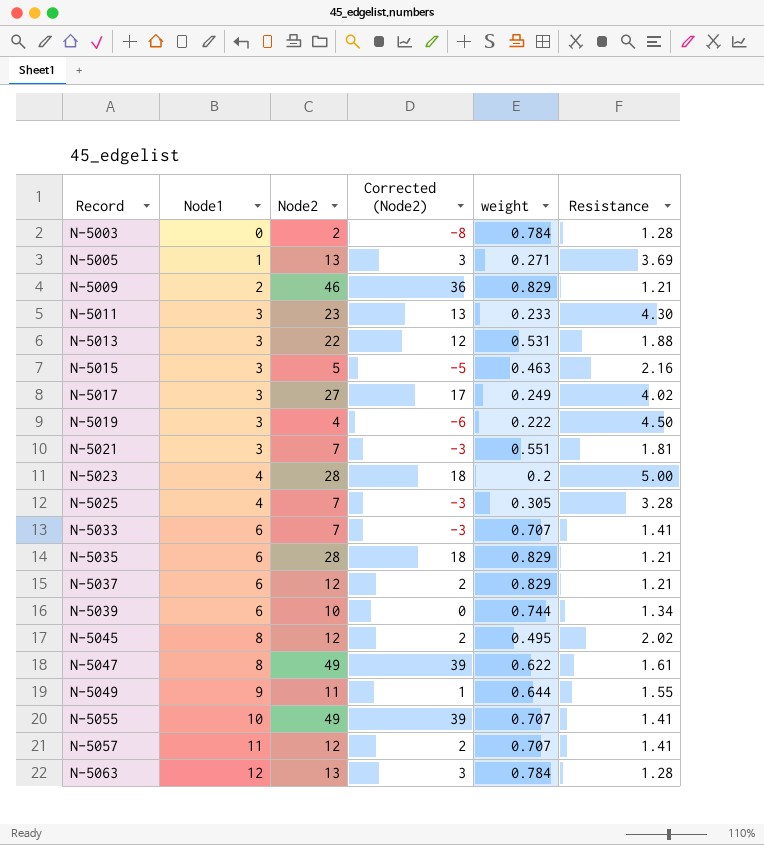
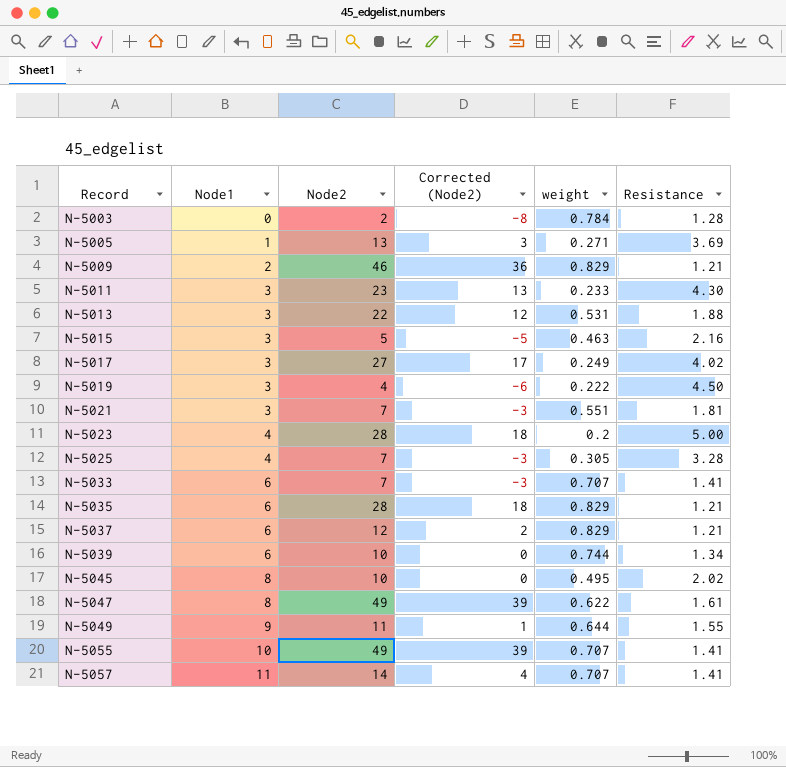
row N-5063: 12 | 13 | 3 | 0.784 | 1.28 -> none
N-5045 | Node2: 12 -> 10
N-5045 | Corrected (Node2): 2 -> 0
N-5057 | Node2: 12 -> 14
N-5057 | Corrected (Node2): 2 -> 4

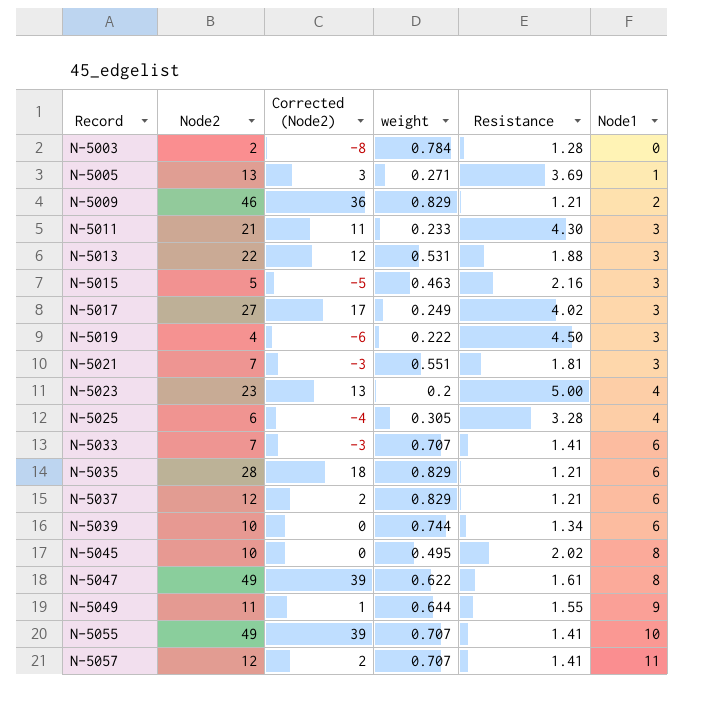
column Node1 | position: 2 -> 6
N-5011 | Node2: 23 -> 21
N-5011 | Corrected (Node2): 13 -> 11
N-5023 | Node2: 28 -> 23
N-5023 | Corrected (Node2): 18 -> 13
N-5025 | Node2: 7 -> 6
N-5025 | Corrected (Node2): -3 -> -4
N-5057 | Node2: 14 -> 12
N-5057 | Corrected (Node2): 4 -> 2

